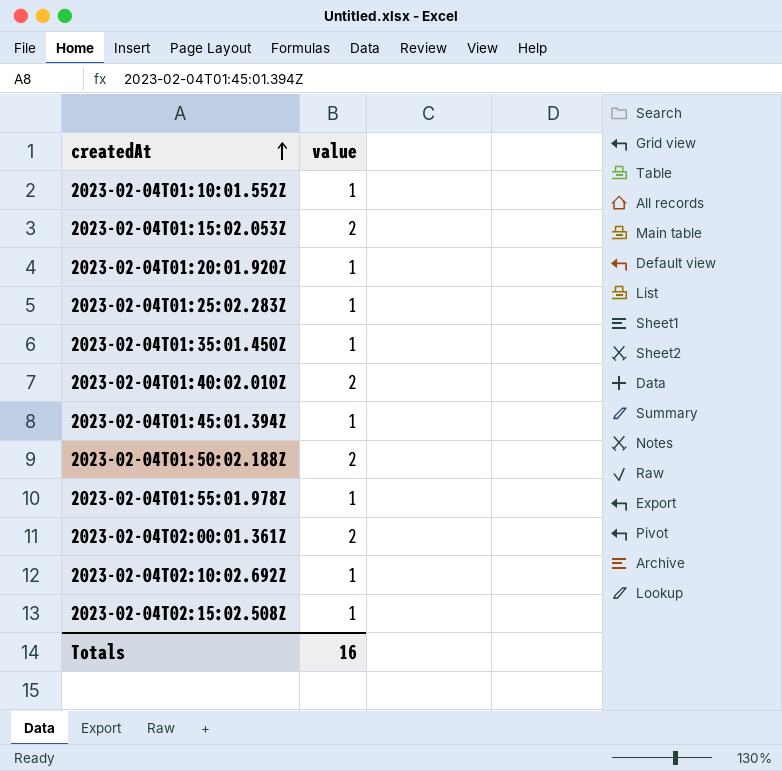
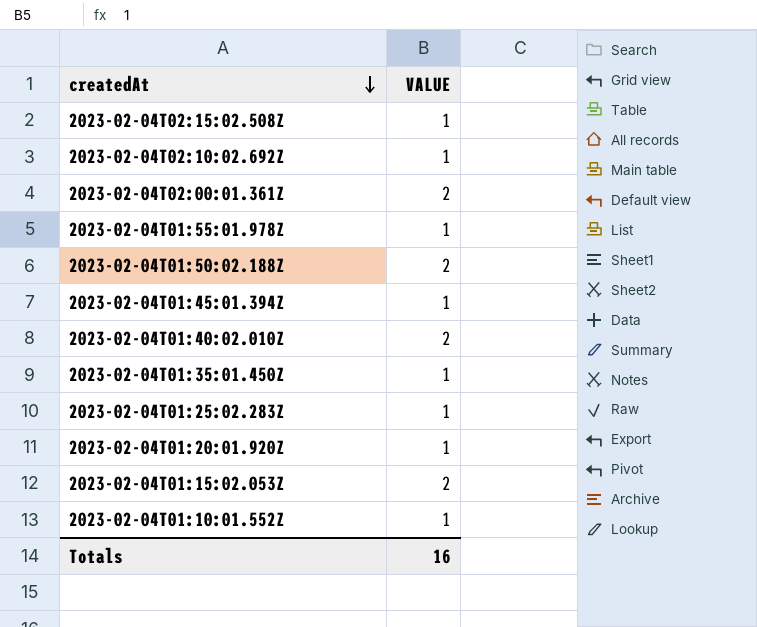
row order: createdAt ascending -> createdAt descending
column name: value -> VALUE

